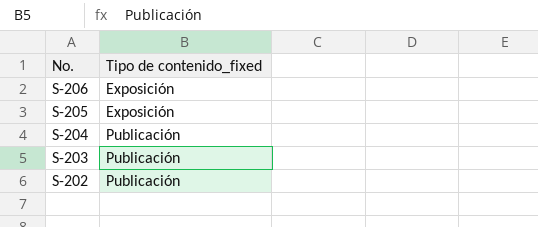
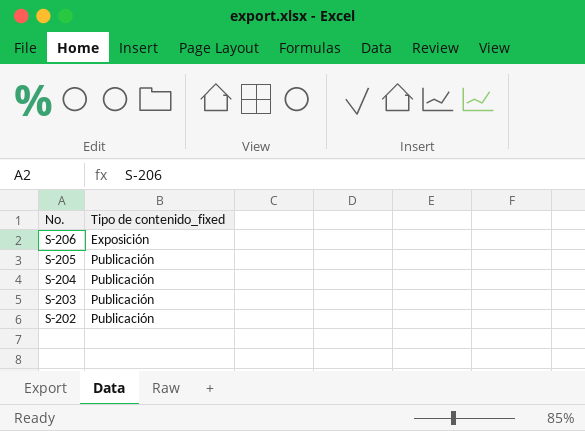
S-205 | Tipo de contenido_fixed: Exposición -> Publicación

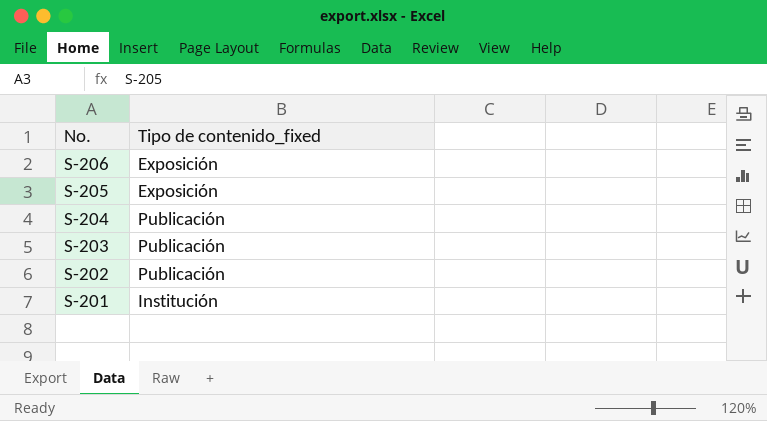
S-205 | Tipo de contenido_fixed: Publicación -> Exposición
row S-201: none -> Institución

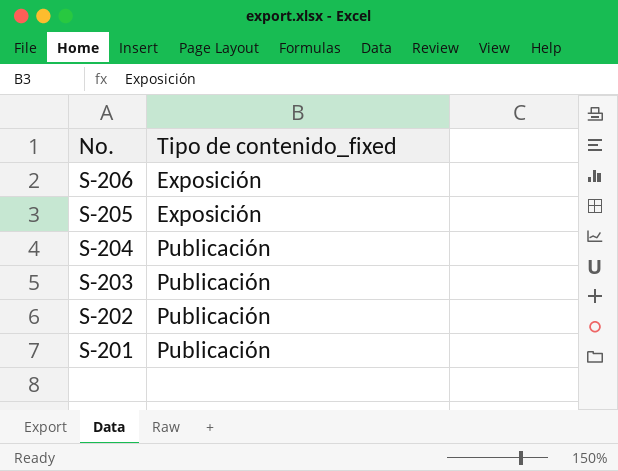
S-201 | Tipo de contenido_fixed: Institución -> Publicación

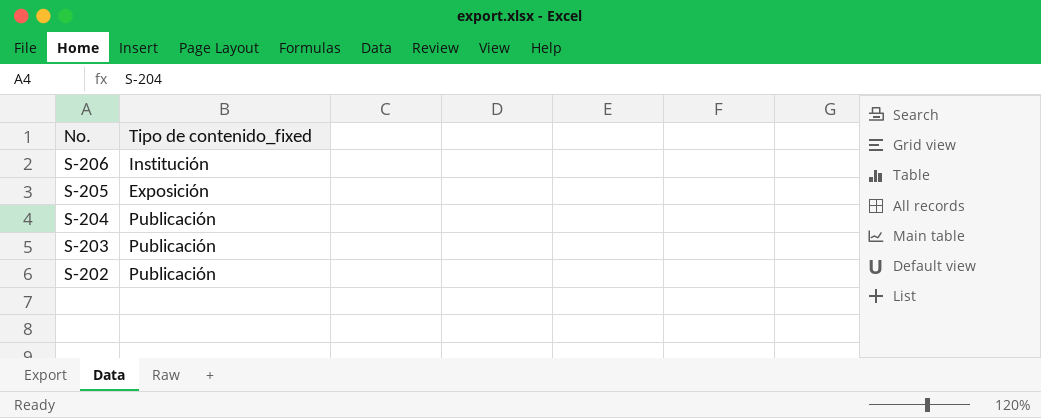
row S-201: Publicación -> none
S-206 | Tipo de contenido_fixed: Exposición -> Institución

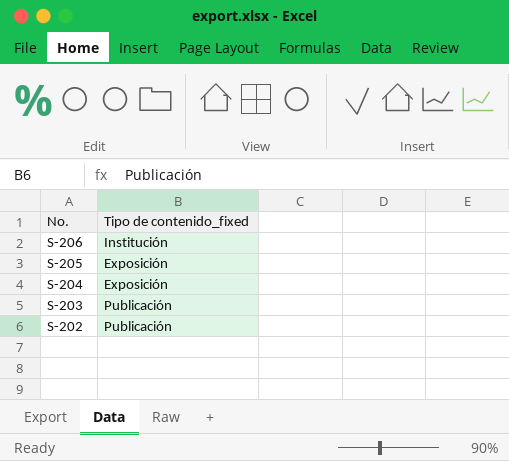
S-204 | Tipo de contenido_fixed: Publicación -> Exposición

